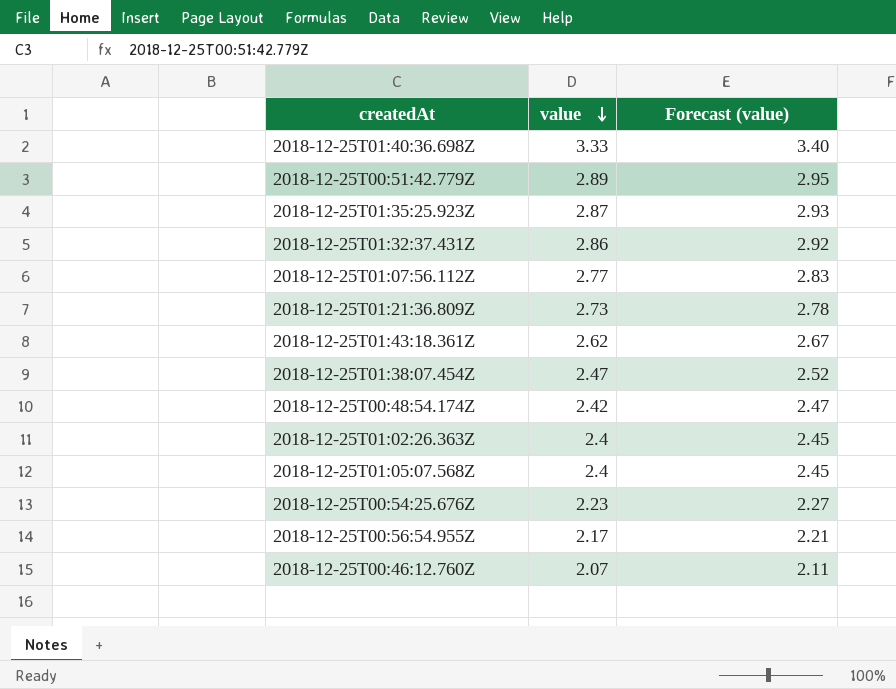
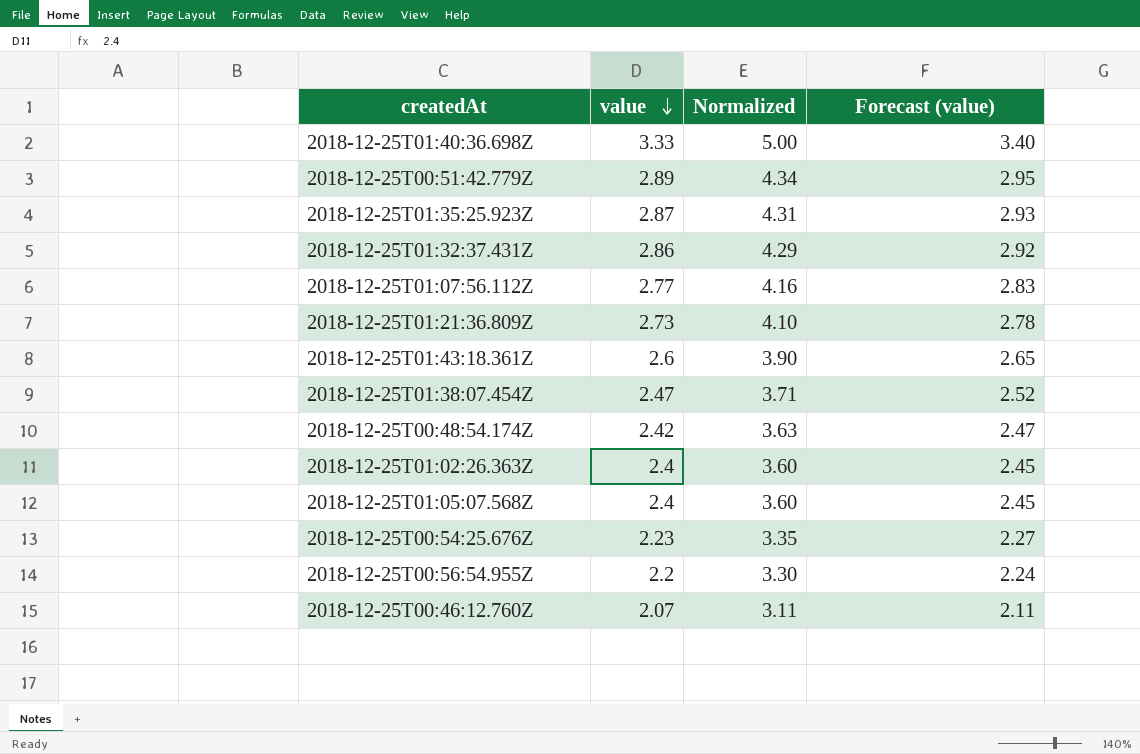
column Normalized | formula: none -> [value] * 1.5
2018-12-25T01:43:18.361Z | value: 2.62 -> 2.6
2018-12-25T01:43:18.361Z | Forecast (value): 2.67 -> 2.65
2018-12-25T00:56:54.955Z | value: 2.17 -> 2.2
2018-12-25T00:56:54.955Z | Forecast (value): 2.21 -> 2.24

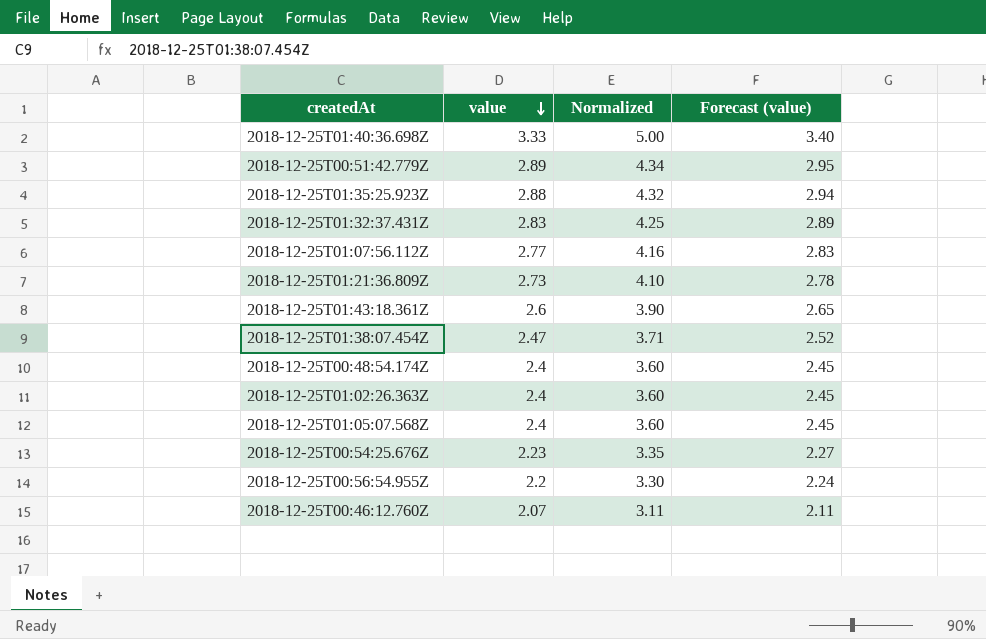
2018-12-25T01:35:25.923Z | value: 2.87 -> 2.88
2018-12-25T01:35:25.923Z | Normalized: 4.31 -> 4.32
2018-12-25T01:35:25.923Z | Forecast (value): 2.93 -> 2.94
2018-12-25T01:32:37.431Z | value: 2.86 -> 2.83
2018-12-25T01:32:37.431Z | Normalized: 4.29 -> 4.25
2018-12-25T01:32:37.431Z | Forecast (value): 2.92 -> 2.89
2018-12-25T00:48:54.174Z | value: 2.42 -> 2.4
2018-12-25T00:48:54.174Z | Normalized: 3.63 -> 3.60
2018-12-25T00:48:54.174Z | Forecast (value): 2.47 -> 2.45

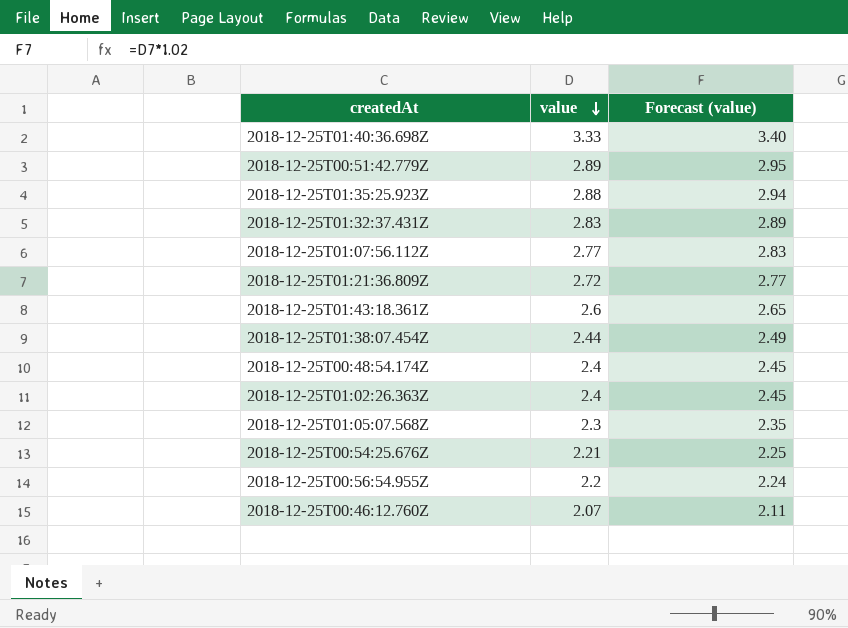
column Normalized | formula: [value] * 1.5 -> none
2018-12-25T01:21:36.809Z | value: 2.73 -> 2.72
2018-12-25T01:21:36.809Z | Forecast (value): 2.78 -> 2.77
2018-12-25T01:38:07.454Z | value: 2.47 -> 2.44
2018-12-25T01:38:07.454Z | Forecast (value): 2.52 -> 2.49
2018-12-25T01:05:07.568Z | value: 2.4 -> 2.3
2018-12-25T01:05:07.568Z | Forecast (value): 2.45 -> 2.35
2018-12-25T00:54:25.676Z | value: 2.23 -> 2.21
2018-12-25T00:54:25.676Z | Forecast (value): 2.27 -> 2.25

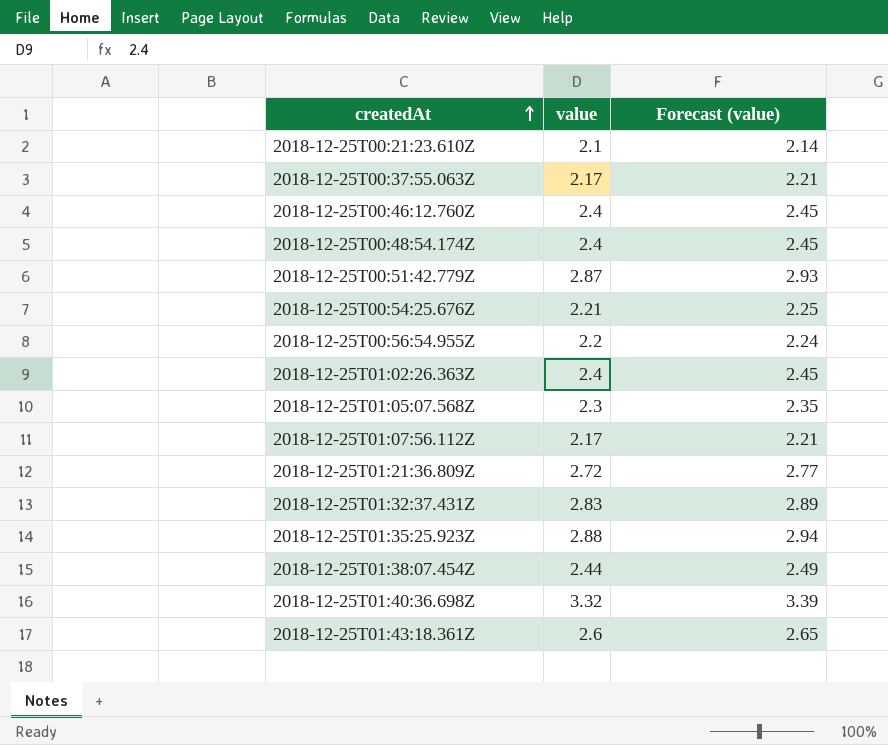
row order: value descending -> createdAt ascending
row 2018-12-25T00:21:23.610Z: none -> 2.1 | 2.14
row 2018-12-25T00:37:55.063Z: none -> 2.17 | 2.21
2018-12-25T00:46:12.760Z | value: 2.07 -> 2.4
2018-12-25T00:46:12.760Z | Forecast (value): 2.11 -> 2.45
2018-12-25T00:51:42.779Z | value: 2.89 -> 2.87
2018-12-25T00:51:42.779Z | Forecast (value): 2.95 -> 2.93
2018-12-25T01:07:56.112Z | value: 2.77 -> 2.17
2018-12-25T01:07:56.112Z | Forecast (value): 2.83 -> 2.21
2018-12-25T01:40:36.698Z | value: 3.33 -> 3.32
2018-12-25T01:40:36.698Z | Forecast (value): 3.40 -> 3.39

